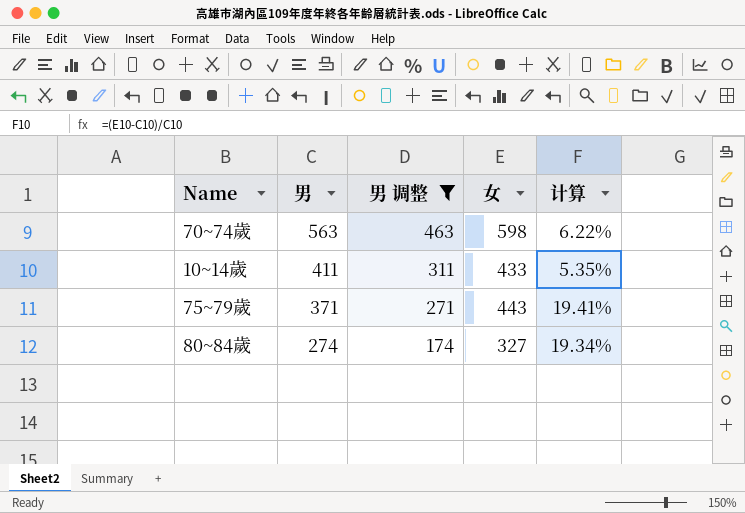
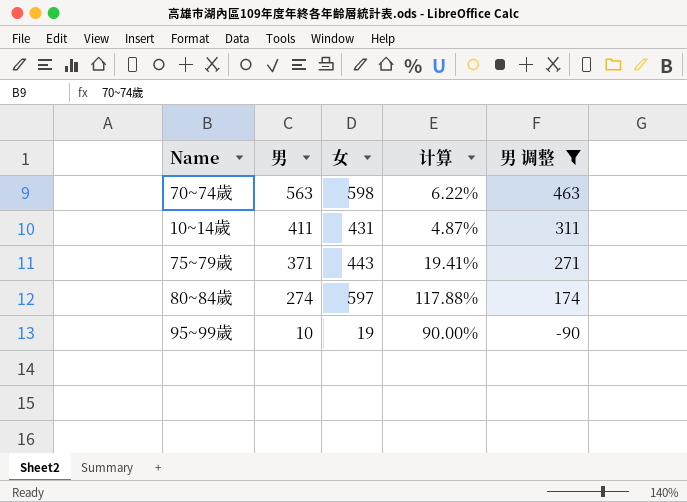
column 男 调整 | position: 3 -> 5
10~14歲 | 女: 433 -> 431
10~14歲 | 计算: 5.35% -> 4.87%
80~84歲 | 女: 327 -> 597
80~84歲 | 计算: 19.34% -> 117.88%
row 95~99歲: none -> 10 | 19 | 90.00% | -90

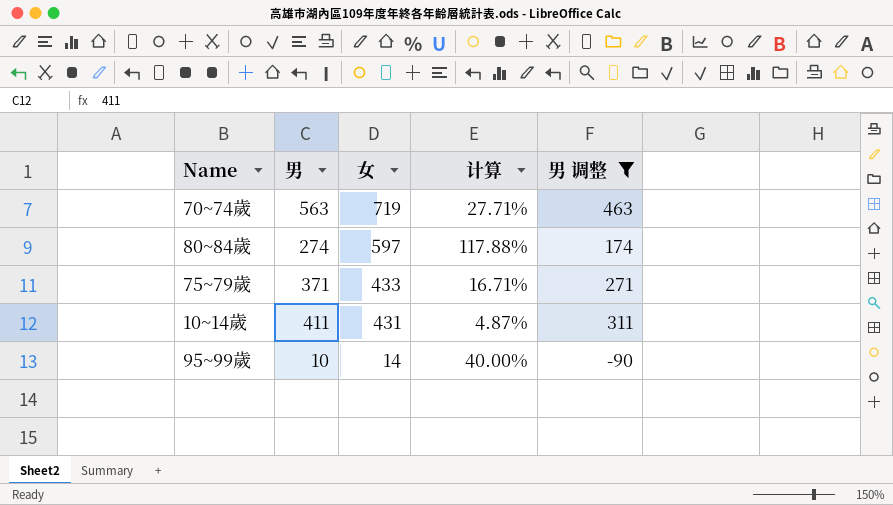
row order: 男 descending -> 女 descending
70~74歲 | 女: 598 -> 719
70~74歲 | 计算: 6.22% -> 27.71%
75~79歲 | 女: 443 -> 433
75~79歲 | 计算: 19.41% -> 16.71%
95~99歲 | 女: 19 -> 14
95~99歲 | 计算: 90.00% -> 40.00%

